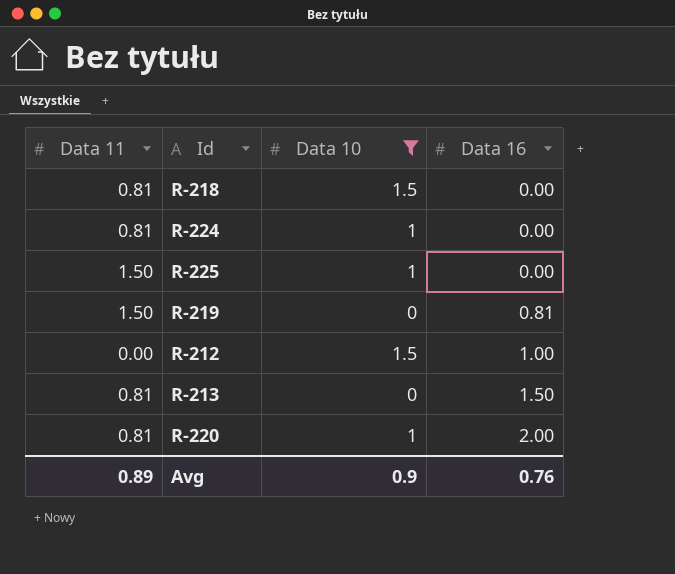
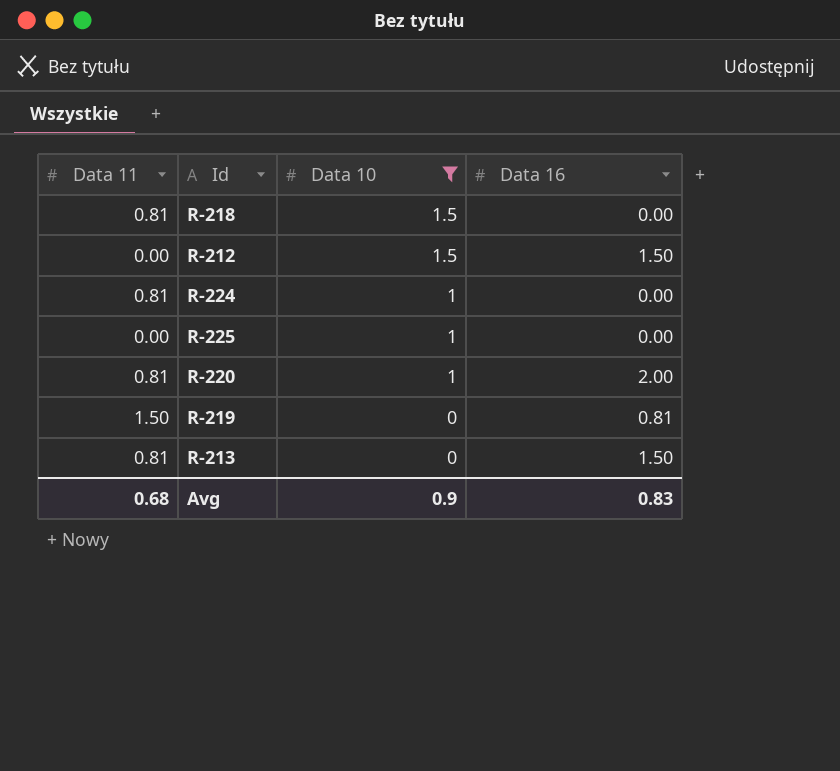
row order: Data 16 ascending -> Data 10 descending
R-212 | Data 16: 1.00 -> 1.50
R-225 | Data 11: 1.50 -> 0.00
Avg | Data 11: 0.89 -> 0.68
Avg | Data 16: 0.76 -> 0.83

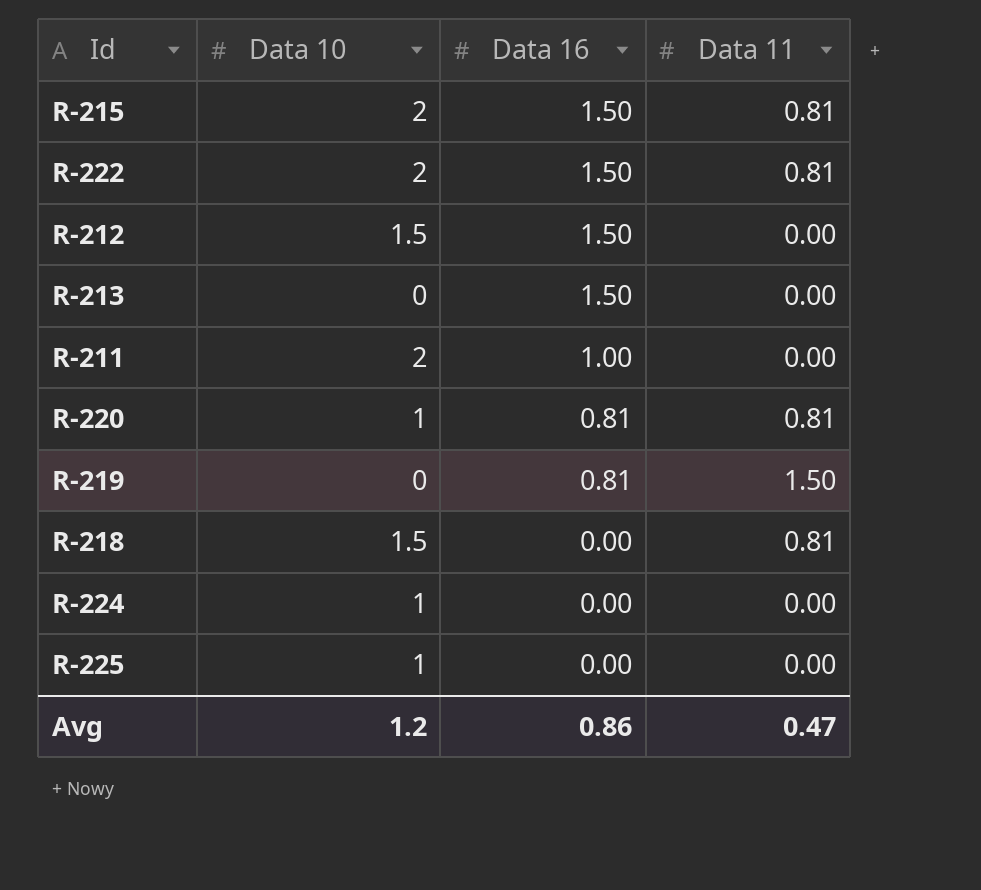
filter: Data 10 != 2 -> none
row order: Data 10 descending -> Data 16 descending
column Data 11 | position: 1 -> 4
R-213 | Data 11: 0.81 -> 0.00
R-220 | Data 16: 2.00 -> 0.81
R-224 | Data 11: 0.81 -> 0.00
Avg | Data 10: 0.9 -> 1.2
Avg | Data 16: 0.83 -> 0.86
Avg | Data 11: 0.68 -> 0.47

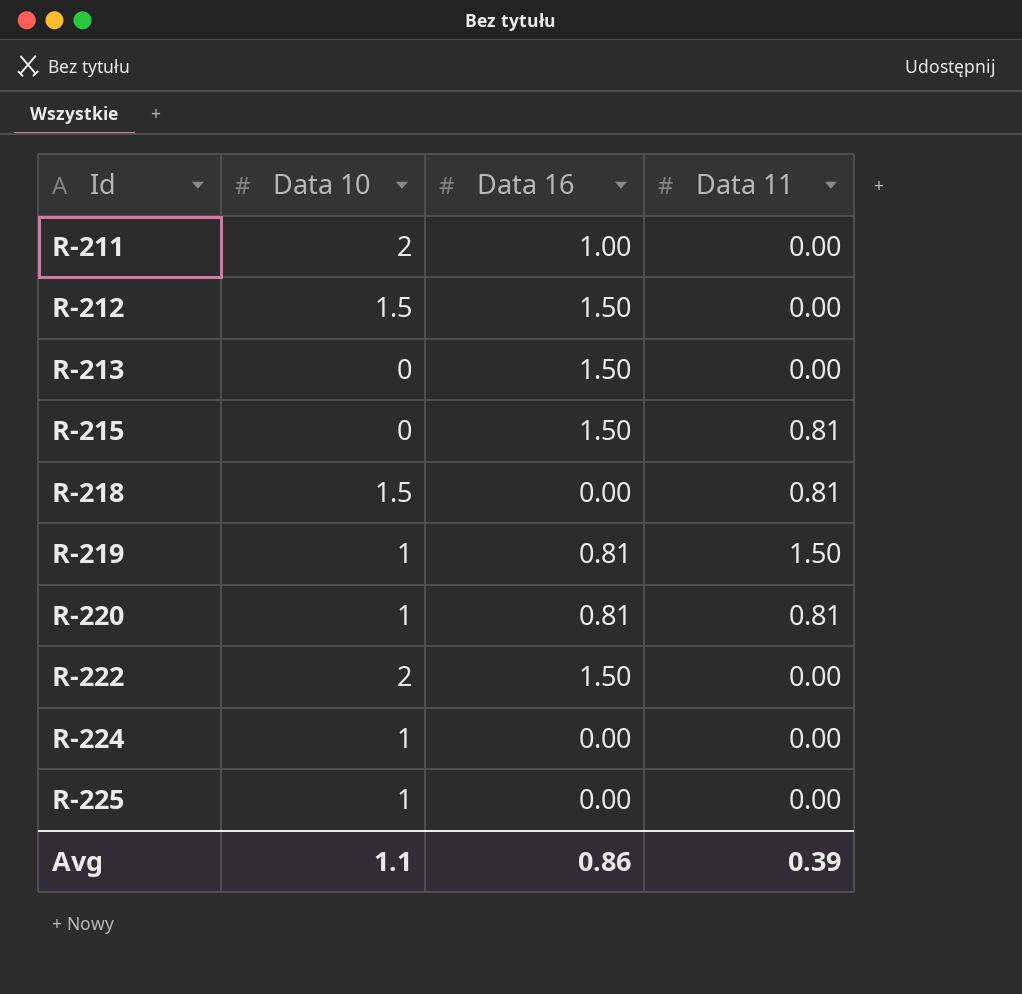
row order: Data 16 descending -> Id ascending
R-215 | Data 10: 2 -> 0
R-219 | Data 10: 0 -> 1
R-222 | Data 11: 0.81 -> 0.00
Avg | Data 10: 1.2 -> 1.1
Avg | Data 11: 0.47 -> 0.39

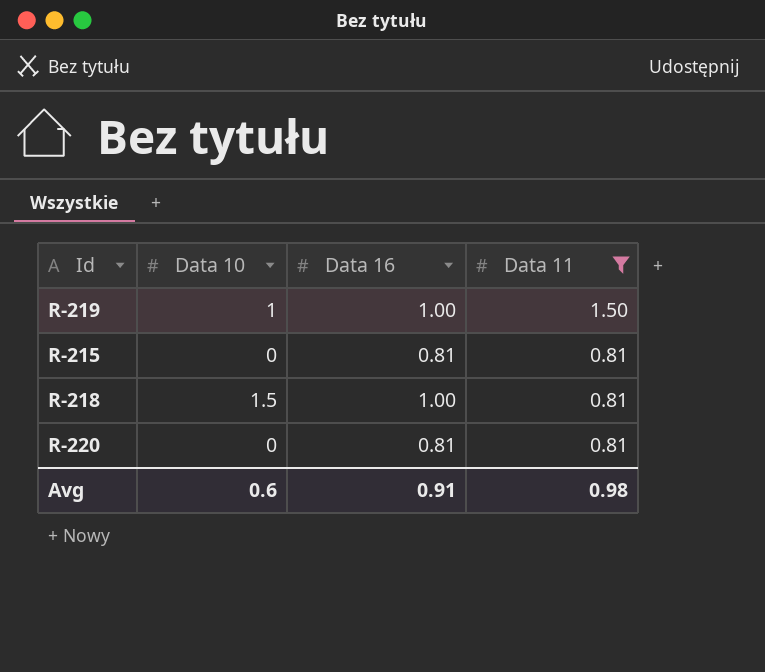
filter: none -> Data 11 != 0.00
row order: Id ascending -> Data 11 descending
R-219 | Data 16: 0.81 -> 1.00
R-215 | Data 16: 1.50 -> 0.81
R-218 | Data 16: 0.00 -> 1.00
R-220 | Data 10: 1 -> 0
Avg | Data 10: 1.1 -> 0.6
Avg | Data 16: 0.86 -> 0.91
Avg | Data 11: 0.39 -> 0.98

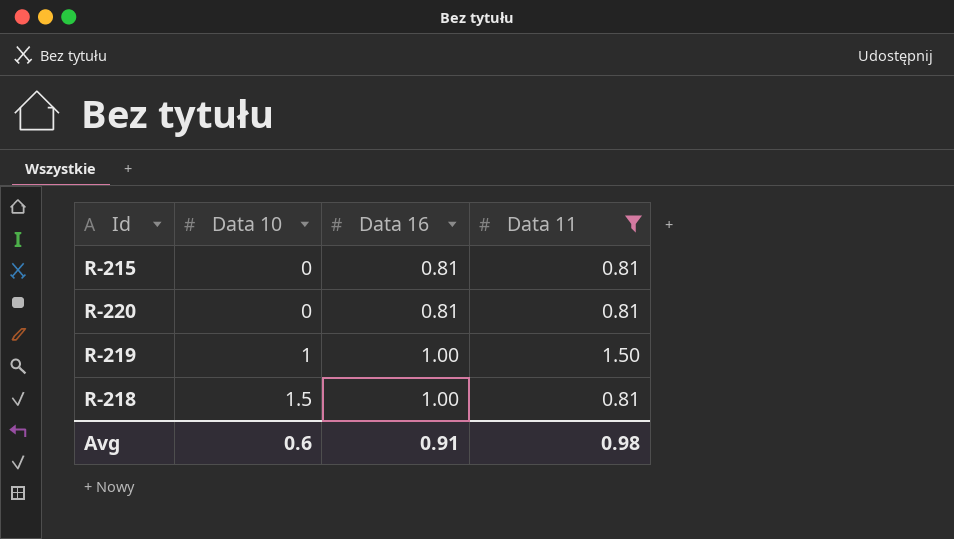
row order: Data 11 descending -> Data 10 ascending

